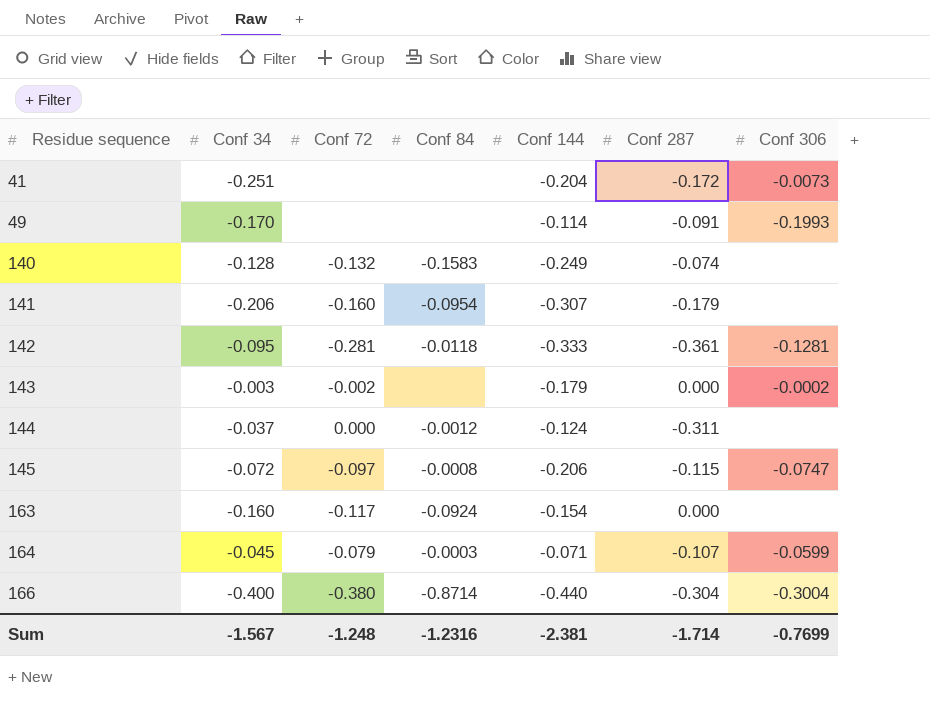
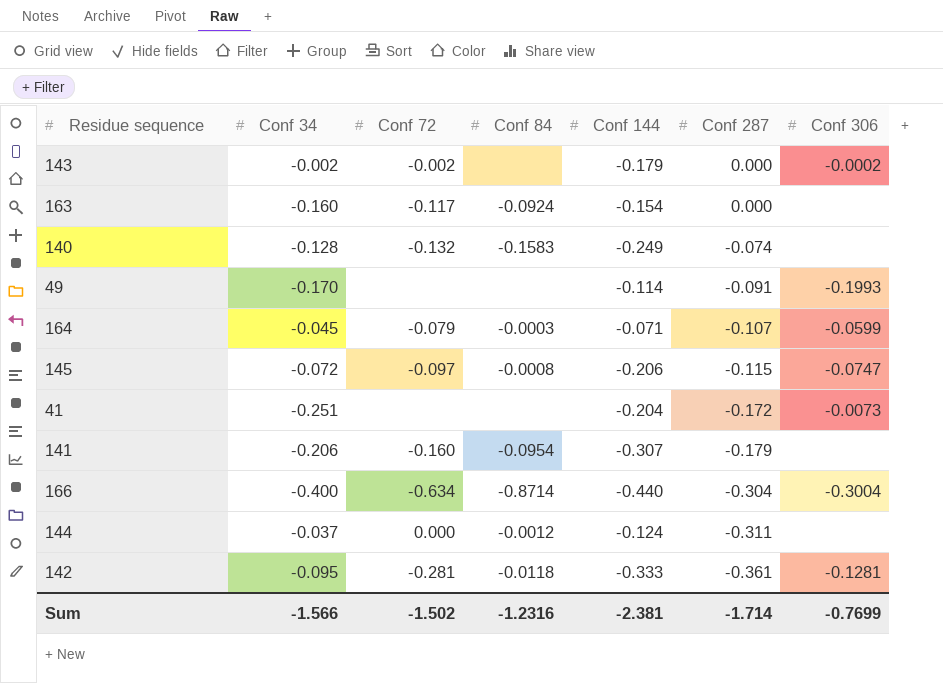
row order: Residue sequence ascending -> Conf 287 descending
143 | Conf 34: -0.003 -> -0.002
166 | Conf 72: -0.380 -> -0.634
Sum | Conf 34: -1.567 -> -1.566
Sum | Conf 72: -1.248 -> -1.502

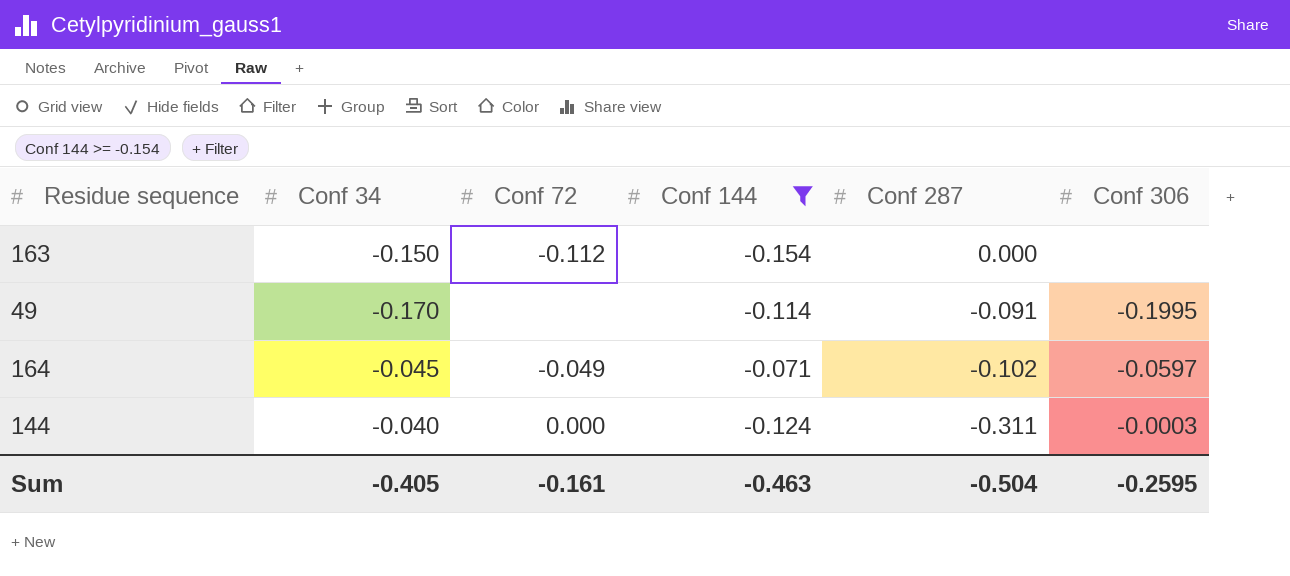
filter: none -> Conf 144 >= -0.154
column Conf 84 | position: 4 -> none
163 | Conf 34: -0.160 -> -0.150
163 | Conf 72: -0.117 -> -0.112
49 | Conf 306: -0.1993 -> -0.1995
164 | Conf 72: -0.079 -> -0.049
164 | Conf 287: -0.107 -> -0.102
164 | Conf 306: -0.0599 -> -0.0597
144 | Conf 34: -0.037 -> -0.040
144 | Conf 306: none -> -0.0003
Sum | Conf 34: -1.566 -> -0.405
Sum | Conf 72: -1.502 -> -0.161
Sum | Conf 144: -2.381 -> -0.463
Sum | Conf 287: -1.714 -> -0.504
Sum | Conf 306: -0.7699 -> -0.2595

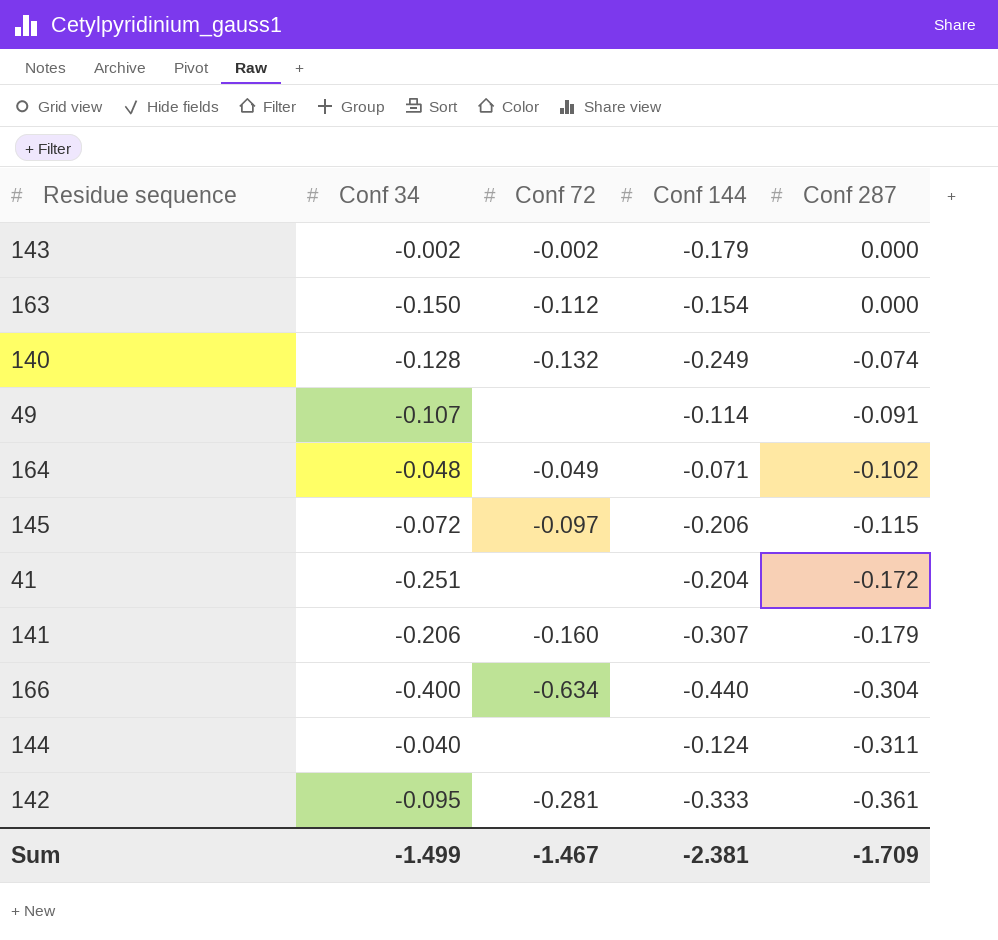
filter: Conf 144 >= -0.154 -> none
column Conf 306 | position: 6 -> none
49 | Conf 34: -0.170 -> -0.107
164 | Conf 34: -0.045 -> -0.048
144 | Conf 72: 0.000 -> none
Sum | Conf 34: -0.405 -> -1.499
Sum | Conf 72: -0.161 -> -1.467
Sum | Conf 144: -0.463 -> -2.381
Sum | Conf 287: -0.504 -> -1.709

